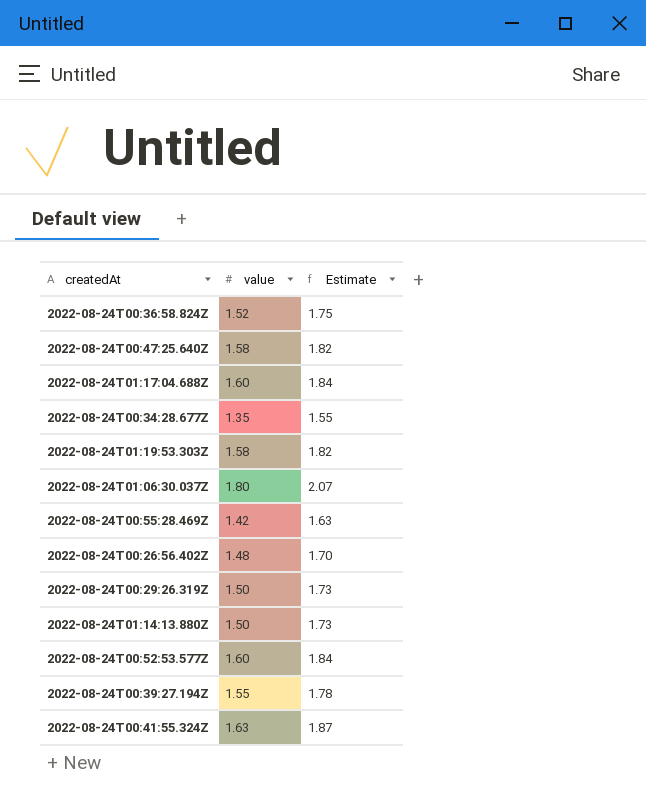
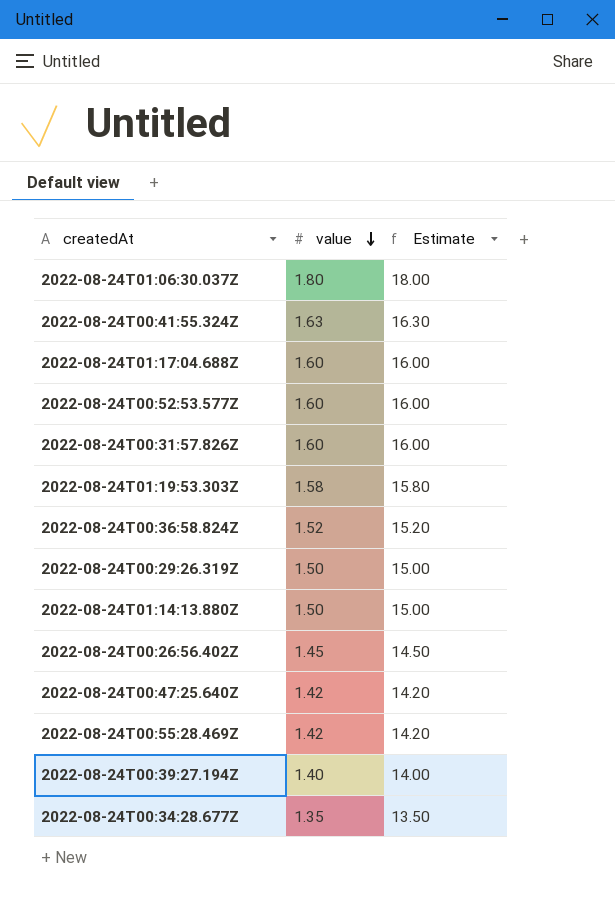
row order: none -> value descending
column Estimate | formula: [value] * 1.15 -> [value] * 10
row 2022-08-24T00:31:57.826Z: none -> 1.60 | 16.00
2022-08-24T00:26:56.402Z | value: 1.48 -> 1.45
2022-08-24T00:47:25.640Z | value: 1.58 -> 1.42
2022-08-24T00:39:27.194Z | value: 1.55 -> 1.40

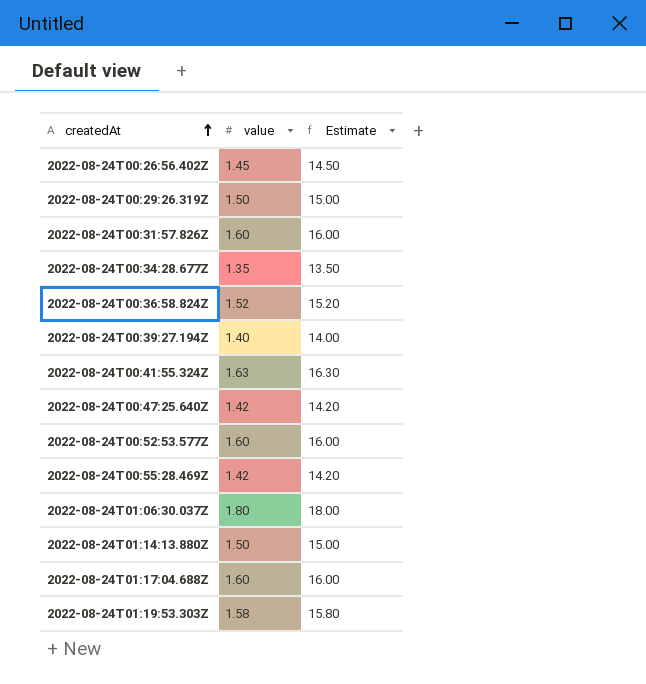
row order: value descending -> createdAt ascending

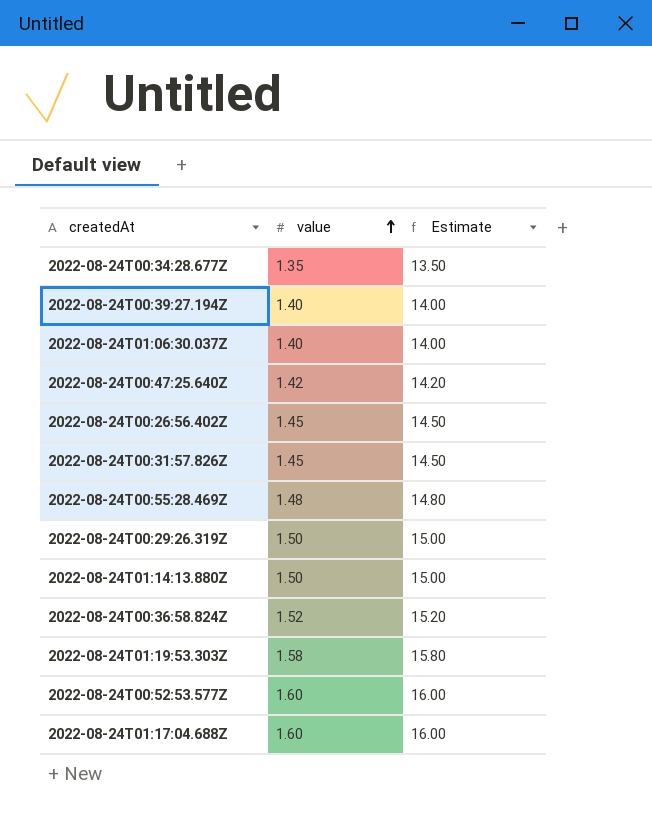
row order: createdAt ascending -> value ascending
row 2022-08-24T00:41:55.324Z: 1.63 | 16.30 -> none
2022-08-24T01:06:30.037Z | value: 1.80 -> 1.40
2022-08-24T01:06:30.037Z | Estimate: 18.00 -> 14.00
2022-08-24T00:31:57.826Z | value: 1.60 -> 1.45
2022-08-24T00:31:57.826Z | Estimate: 16.00 -> 14.50
2022-08-24T00:55:28.469Z | value: 1.42 -> 1.48
2022-08-24T00:55:28.469Z | Estimate: 14.20 -> 14.80

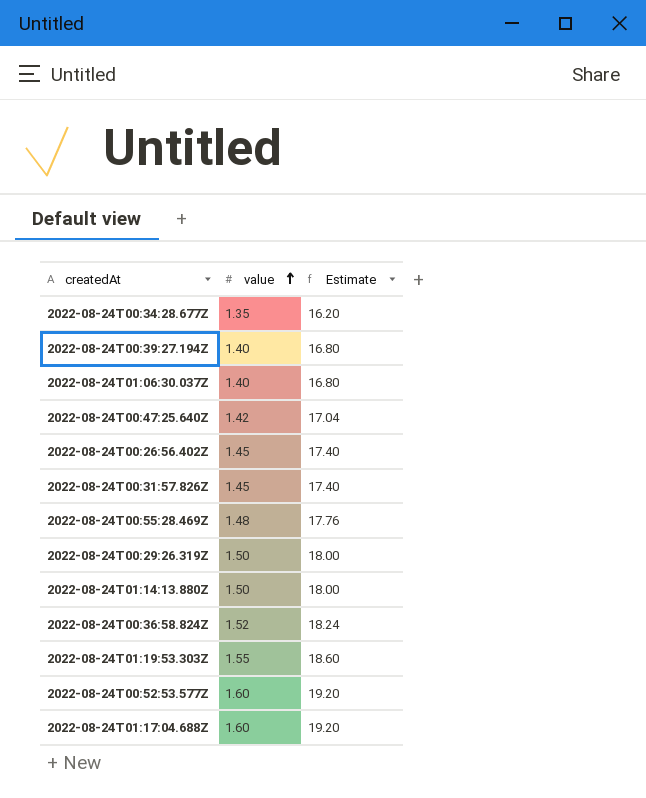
column Estimate | formula: [value] * 10 -> [value] * 12
2022-08-24T01:19:53.303Z | value: 1.58 -> 1.55

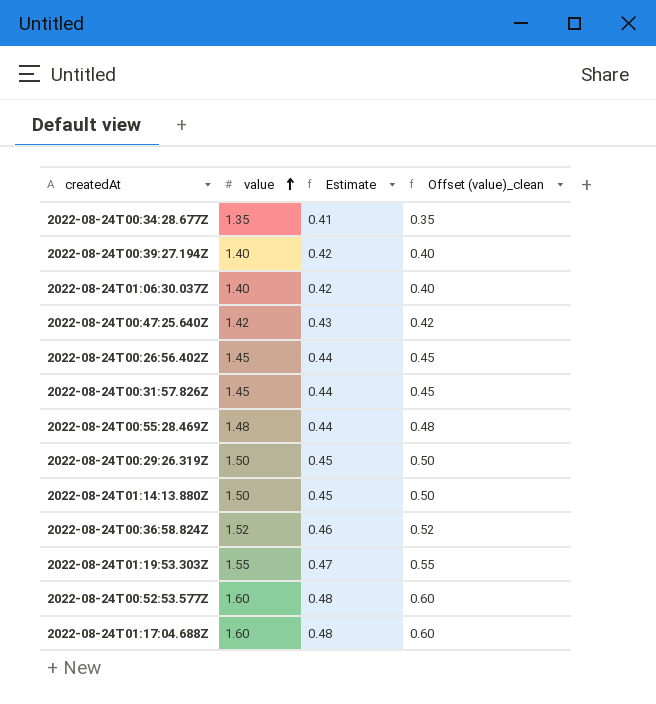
column Estimate | formula: [value] * 12 -> [value] * 0.3
column Offset (value)_clean | formula: none -> [value] - 1

